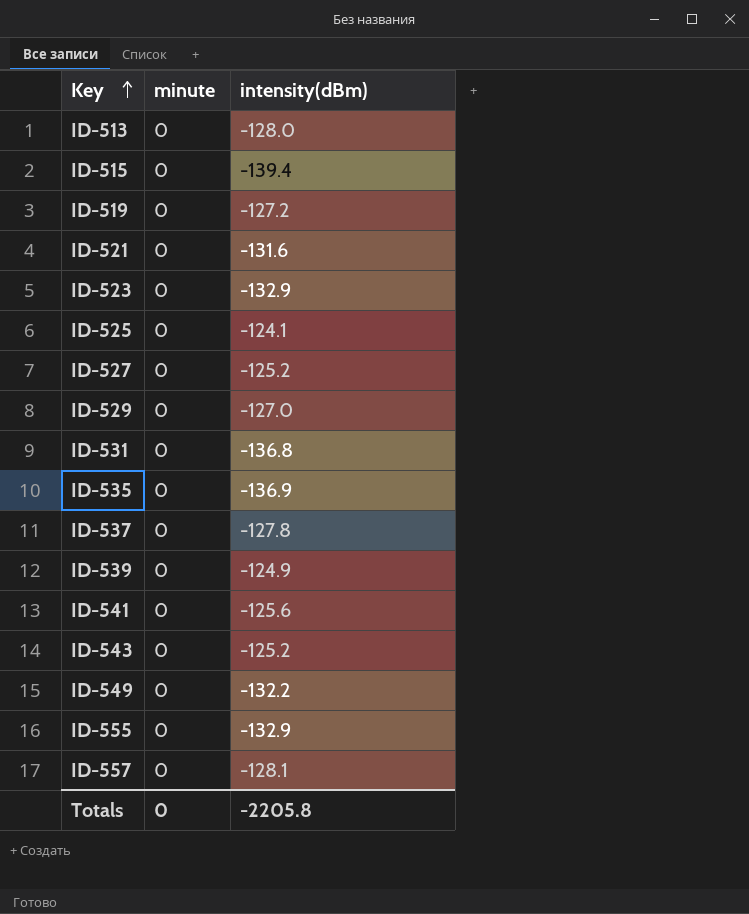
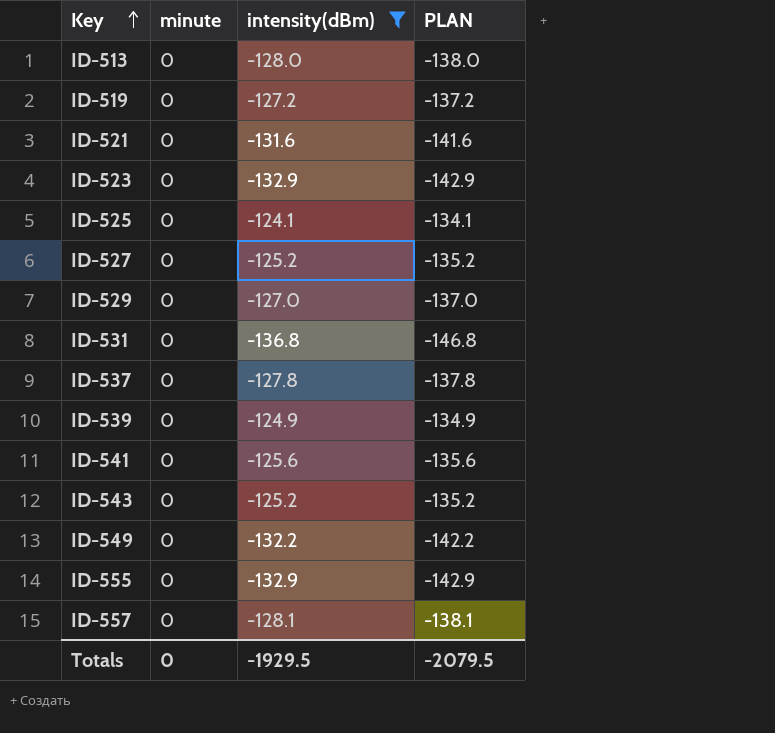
filter: none -> intensity(dBm) >= -136.8
column PLAN | formula: none -> [intensity(dBm)] - 10
Totals | intensity(dBm): -2205.8 -> -1929.5

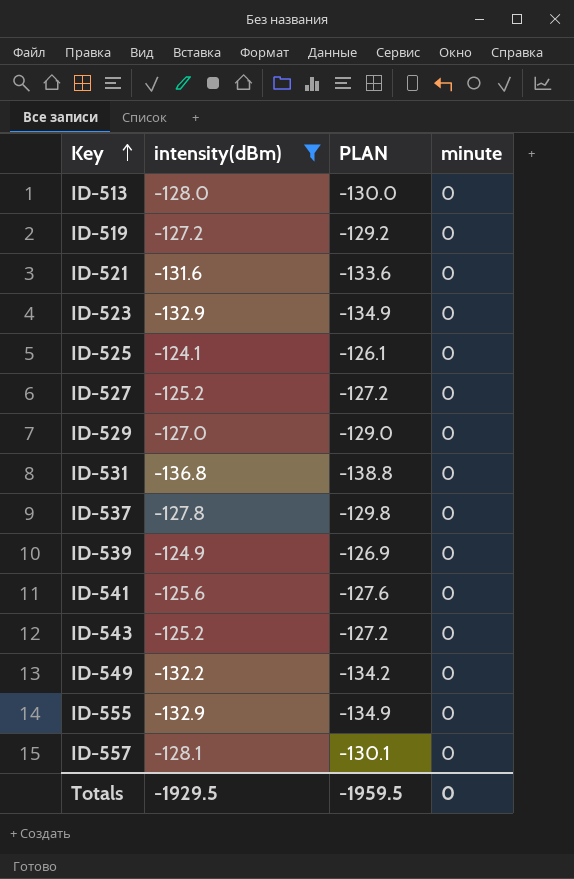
column PLAN | formula: [intensity(dBm)] - 10 -> [intensity(dBm)] - 2
column minute | position: 2 -> 4
Totals | PLAN: -2079.5 -> -1959.5

